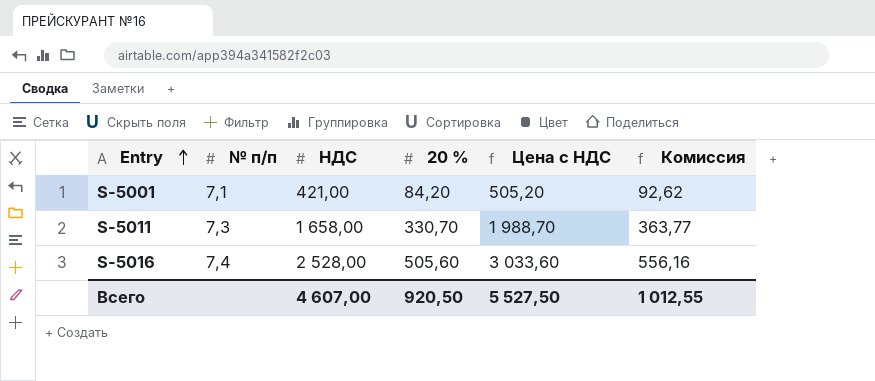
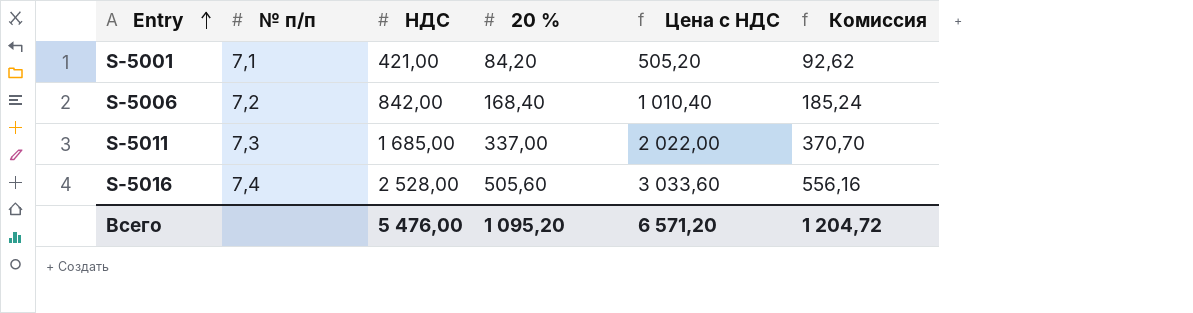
row S-5006: none -> 7,2 | 842,00 | 168,40 | 1 010,40 | 185,24
S-5011 | НДС: 1 658,00 -> 1 685,00
S-5011 | 20 %: 330,70 -> 337,00
S-5011 | Цена с НДС: 1 988,70 -> 2 022,00
S-5011 | Комиссия: 363,77 -> 370,70
Всего | НДС: 4 607,00 -> 5 476,00
Всего | 20 %: 920,50 -> 1 095,20
Всего | Цена с НДС: 5 527,50 -> 6 571,20
Всего | Комиссия: 1 012,55 -> 1 204,72

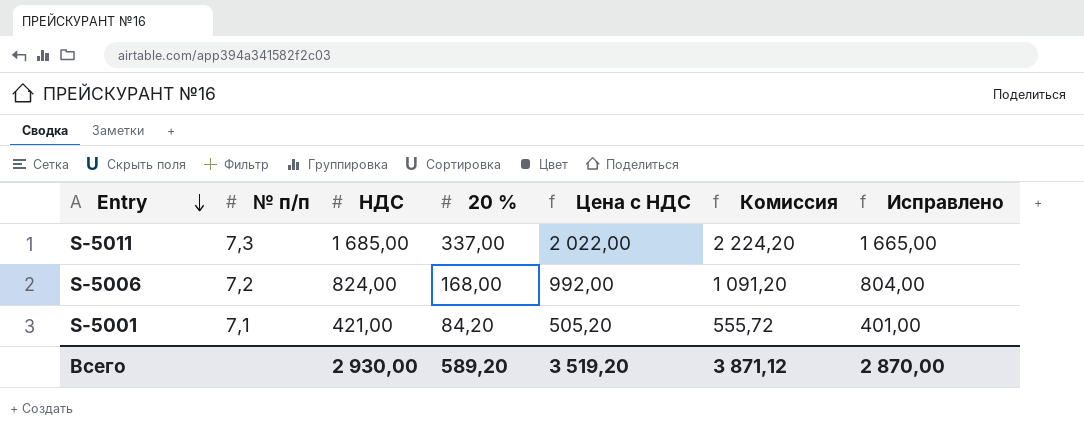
row order: Entry ascending -> Entry descending
column Комиссия | formula: [20 %] * 1,1 -> [Цена с НДС] * 1,1
column Исправлено | formula: none -> [НДС] - 20
row S-5016: 7,4 | 2 528,00 | 505,60 | 3 033,60 | 556,16 -> none
S-5006 | НДС: 842,00 -> 824,00
S-5006 | 20 %: 168,40 -> 168,00
S-5006 | Цена с НДС: 1 010,40 -> 992,00
Всего | НДС: 5 476,00 -> 2 930,00
Всего | 20 %: 1 095,20 -> 589,20
Всего | Цена с НДС: 6 571,20 -> 3 519,20
Всего | Комиссия: 1 204,72 -> 3 871,12

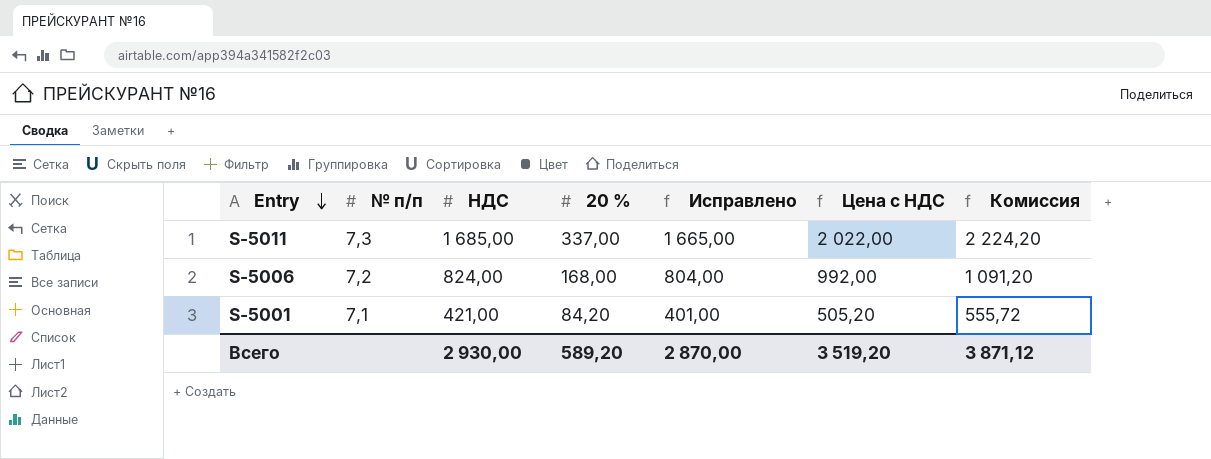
column Исправлено | position: 7 -> 5

